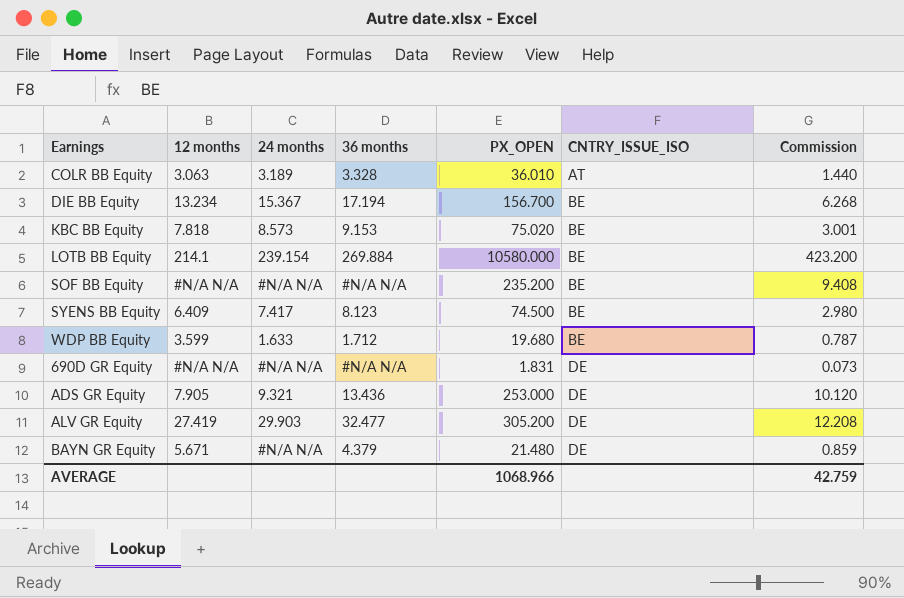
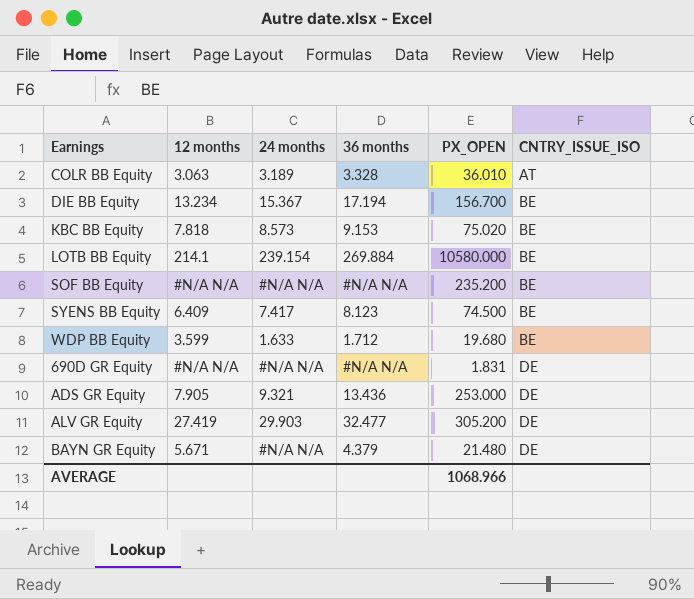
column Commission | formula: [PX_OPEN] * 0.04 -> none

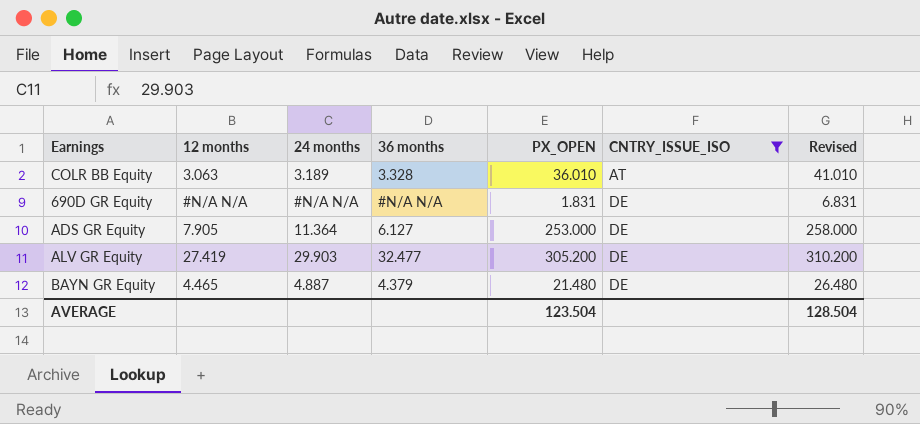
filter: none -> CNTRY_ISSUE_ISO != BE
column Revised | formula: none -> [PX_OPEN] + 5
ADS GR Equity | 24 months: 9.321 -> 11.364
ADS GR Equity | 36 months: 13.436 -> 6.127
BAYN GR Equity | 12 months: 5.671 -> 4.465
BAYN GR Equity | 24 months: #N/A N/A -> 4.887
AVERAGE | PX_OPEN: 1068.966 -> 123.504

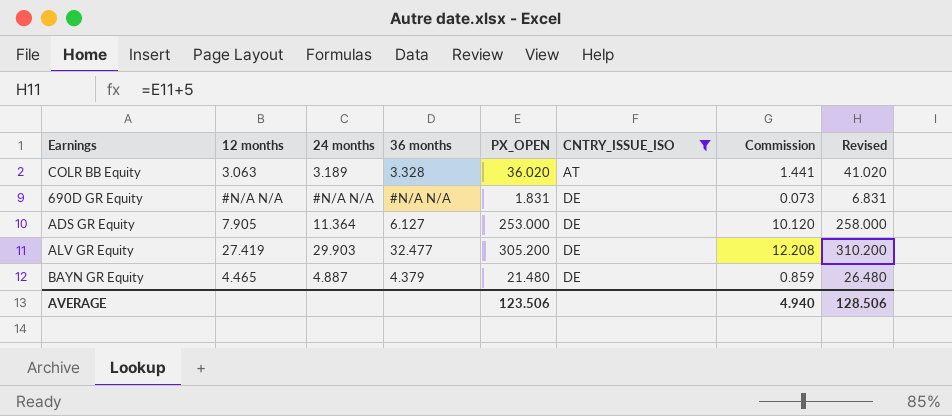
column Commission | formula: none -> [PX_OPEN] * 0.04
COLR BB Equity | PX_OPEN: 36.010 -> 36.020
COLR BB Equity | Revised: 41.010 -> 41.020
AVERAGE | PX_OPEN: 123.504 -> 123.506
AVERAGE | Revised: 128.504 -> 128.506

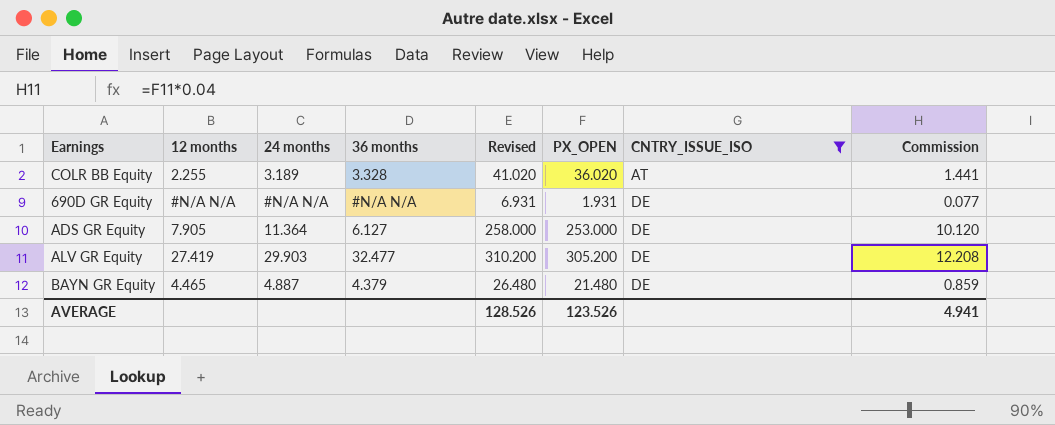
column Revised | position: 8 -> 5
COLR BB Equity | 12 months: 3.063 -> 2.255
690D GR Equity | Revised: 6.831 -> 6.931
690D GR Equity | PX_OPEN: 1.831 -> 1.931
690D GR Equity | Commission: 0.073 -> 0.077
AVERAGE | Revised: 128.506 -> 128.526
AVERAGE | PX_OPEN: 123.506 -> 123.526
AVERAGE | Commission: 4.940 -> 4.941

